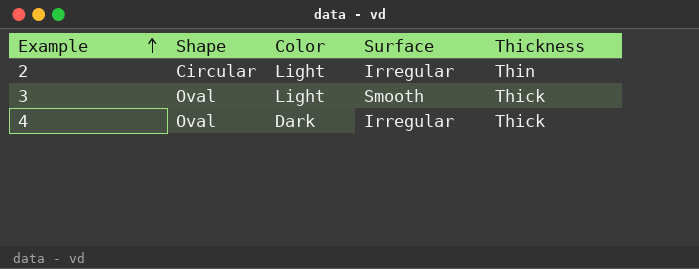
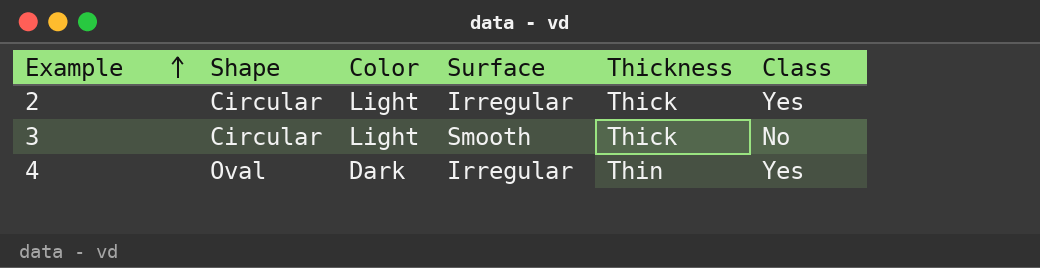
column Class | position: none -> 6
2 | Thickness: Thin -> Thick
3 | Shape: Oval -> Circular
4 | Thickness: Thick -> Thin

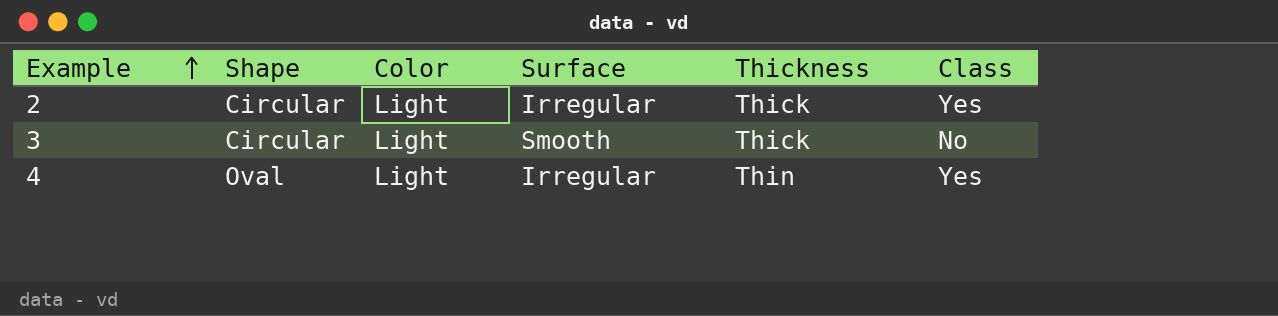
4 | Color: Dark -> Light

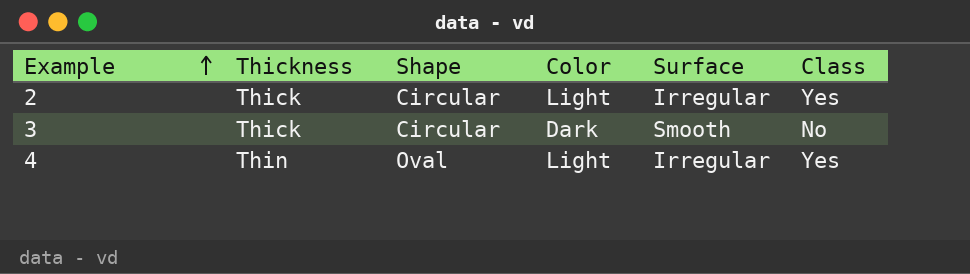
column Thickness | position: 5 -> 2
3 | Color: Light -> Dark

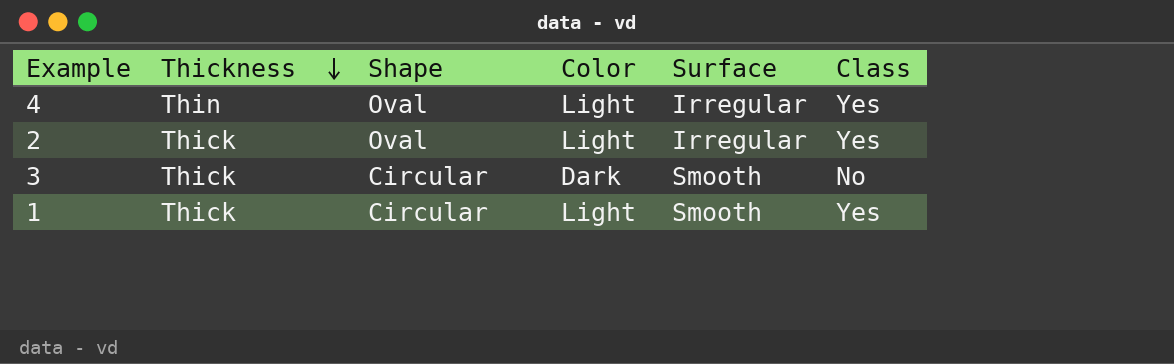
row order: Example ascending -> Thickness descending
2 | Shape: Circular -> Oval
row 1: none -> Thick | Circular | Light | Smooth | Yes

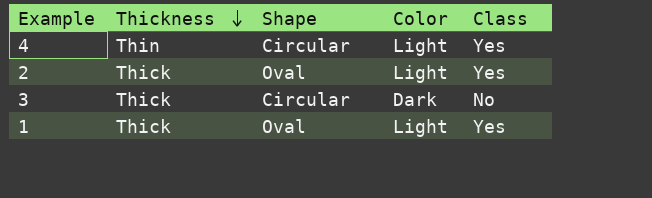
column Surface | position: 5 -> none
4 | Shape: Oval -> Circular
1 | Shape: Circular -> Oval

